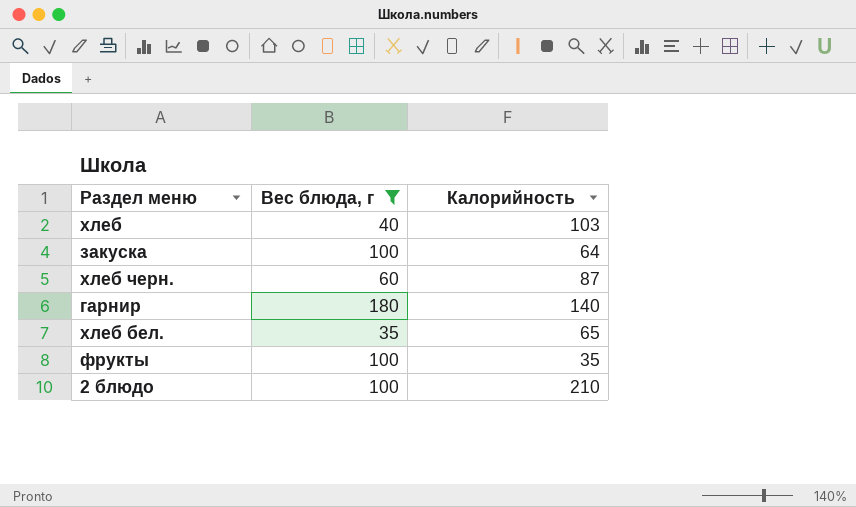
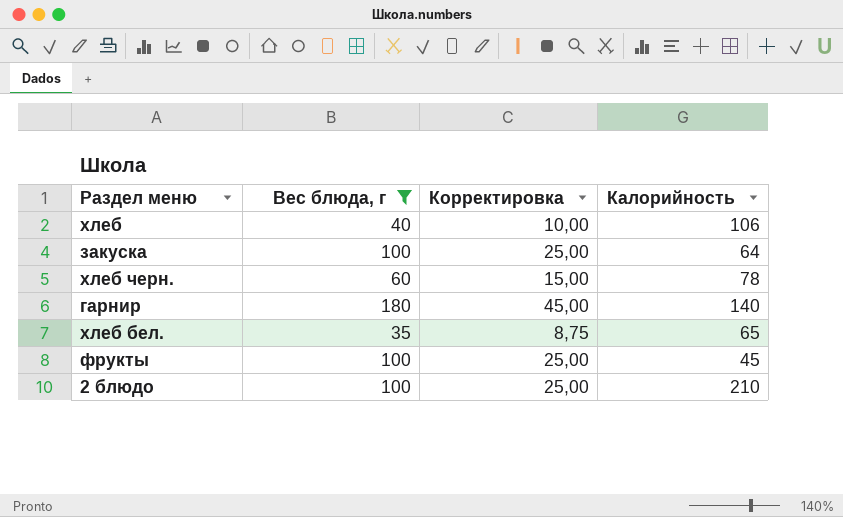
column Корректировка | formula: none -> [Вес блюда, г] * 0,25
хлеб | Калорийность: 103 -> 106
хлеб черн. | Калорийность: 87 -> 78
фрукты | Калорийность: 35 -> 45

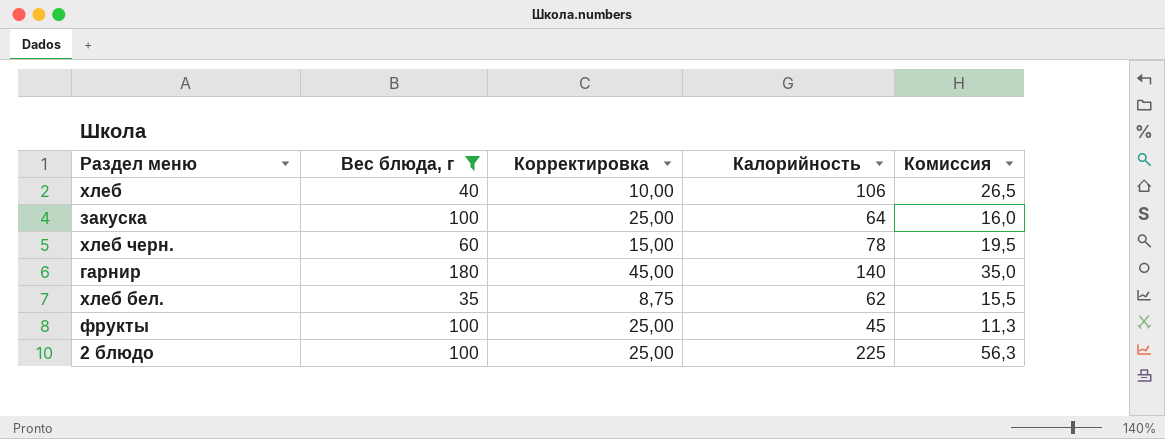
column Комиссия | formula: none -> [Калорийность] * 0,25
хлеб бел. | Калорийность: 65 -> 62
2 блюдо | Калорийность: 210 -> 225

